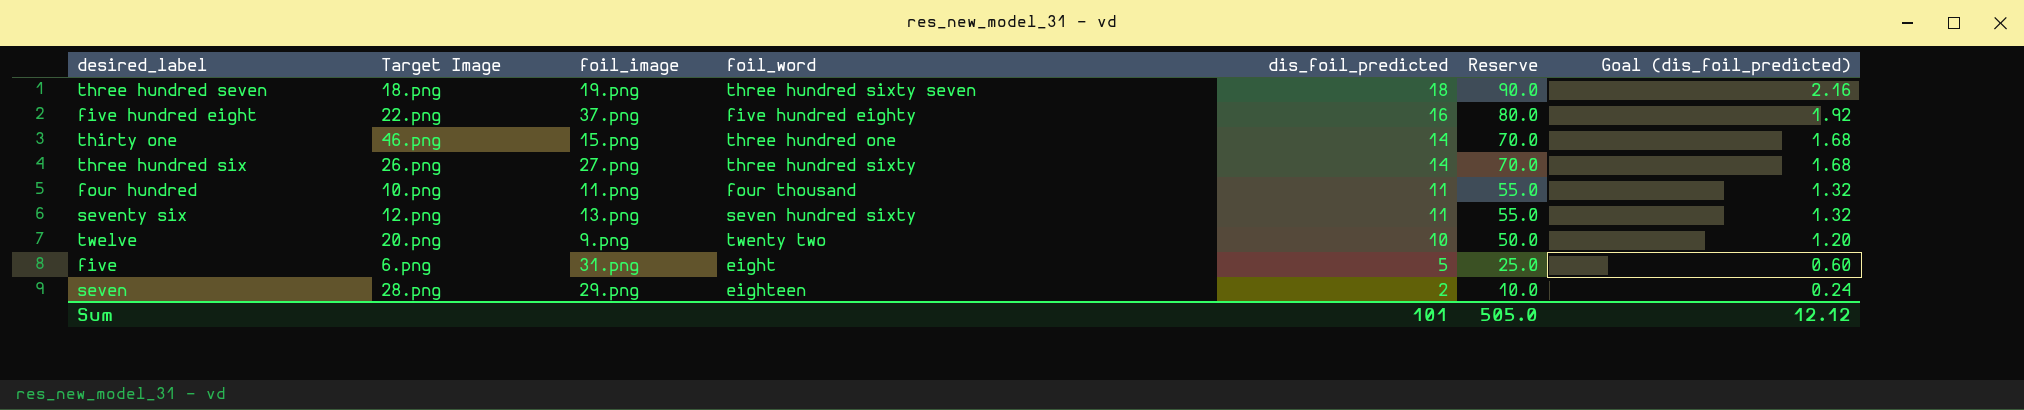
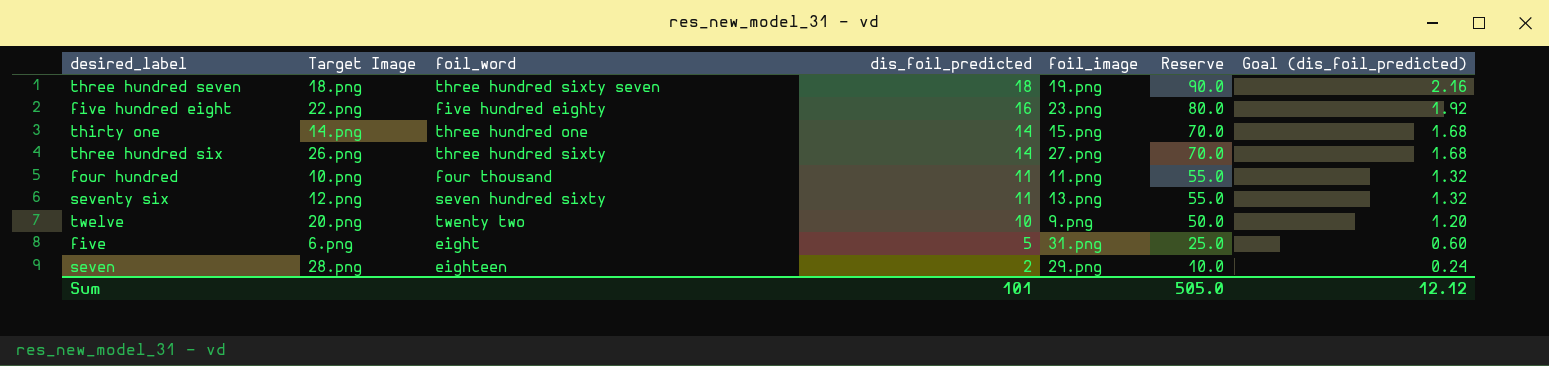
column foil_image | position: 3 -> 5
five hundred eight | foil_image: 37.png -> 23.png
thirty one | Target Image: 46.png -> 14.png

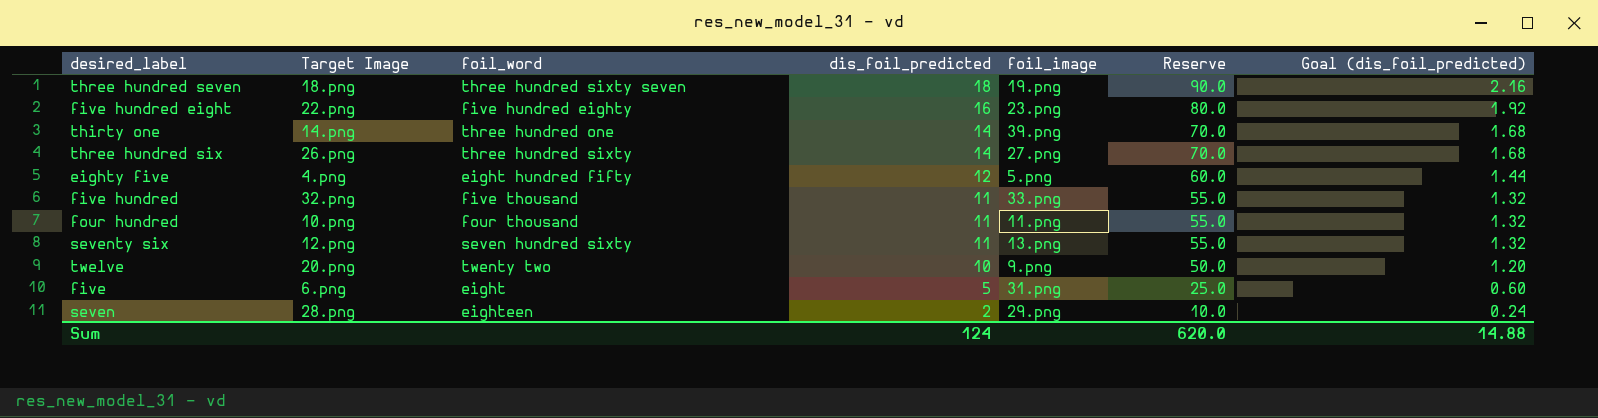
thirty one | foil_image: 15.png -> 39.png
row eighty five: none -> 4.png | eight hundred fifty | 12 | 5.png | 60.0 | 1.44
row five hundred: none -> 32.png | five thousand | 11 | 33.png | 55.0 | 1.32
Sum | dis_foil_predicted: 101 -> 124
Sum | Reserve: 505.0 -> 620.0
Sum | Goal (dis_foil_predicted): 12.12 -> 14.88

